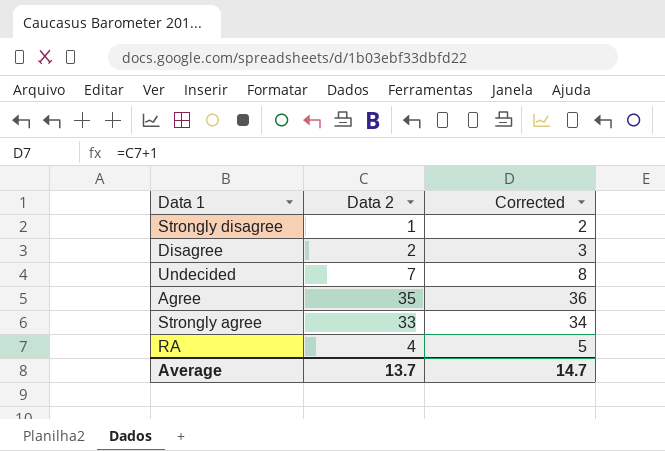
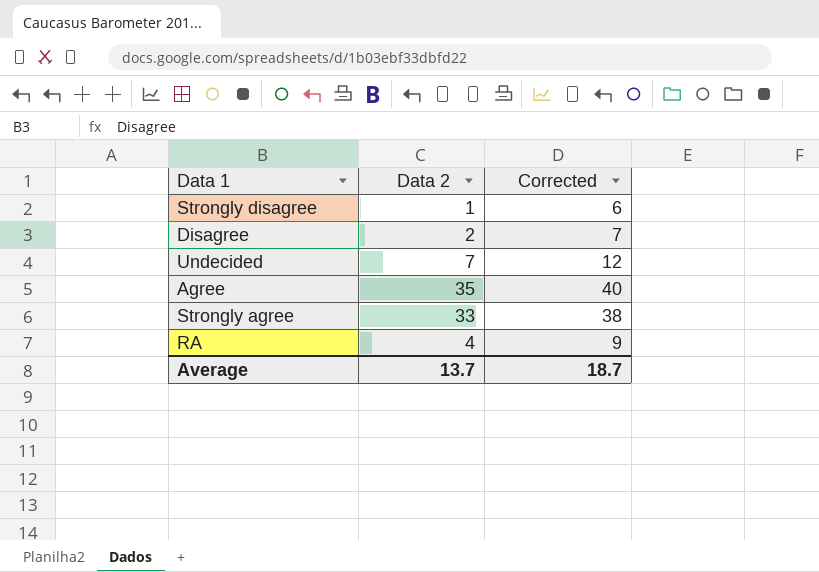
column Corrected | formula: [Data 2] + 1 -> [Data 2] + 5
Average | Corrected: 14.7 -> 18.7

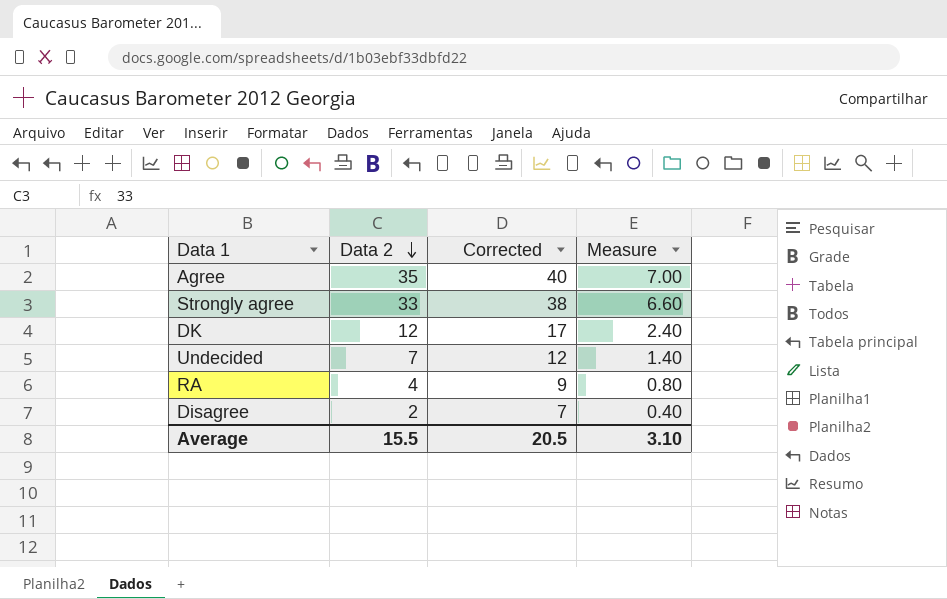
row order: none -> Data 2 descending
column Measure | formula: none -> [Data 2] * 0.2
row Strongly disagree: 1 | 6 -> none
row DK: none -> 12 | 17 | 2.40
Average | Data 2: 13.7 -> 15.5
Average | Corrected: 18.7 -> 20.5

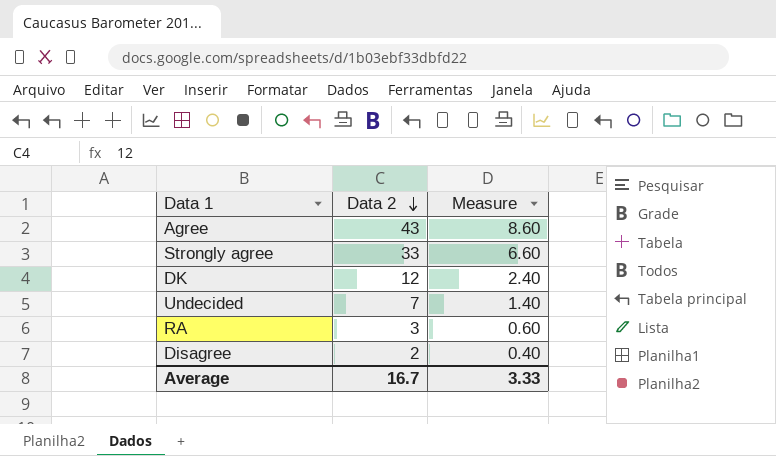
column Corrected | formula: [Data 2] + 5 -> none
Agree | Data 2: 35 -> 43
Agree | Measure: 7.00 -> 8.60
RA | Data 2: 4 -> 3
RA | Measure: 0.80 -> 0.60
Average | Data 2: 15.5 -> 16.7
Average | Measure: 3.10 -> 3.33

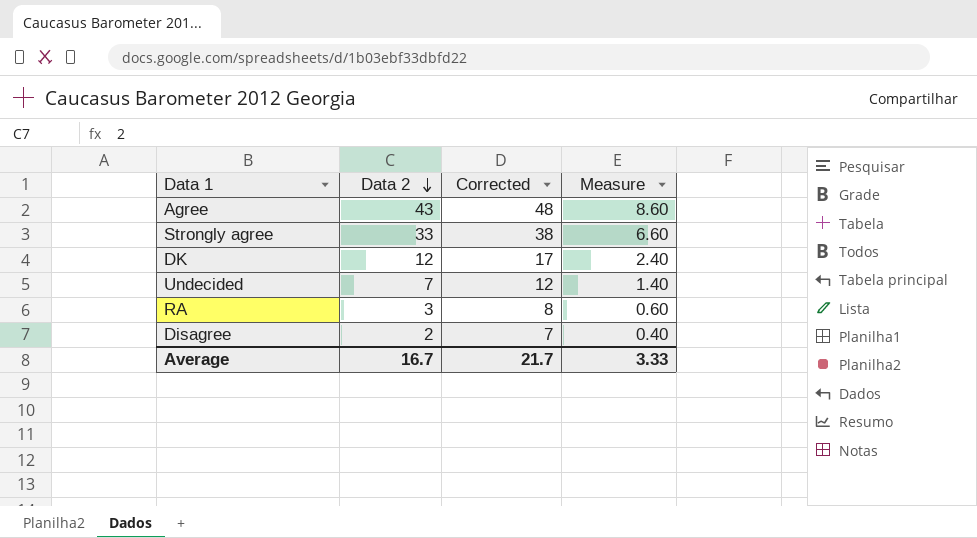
column Corrected | formula: none -> [Data 2] + 5

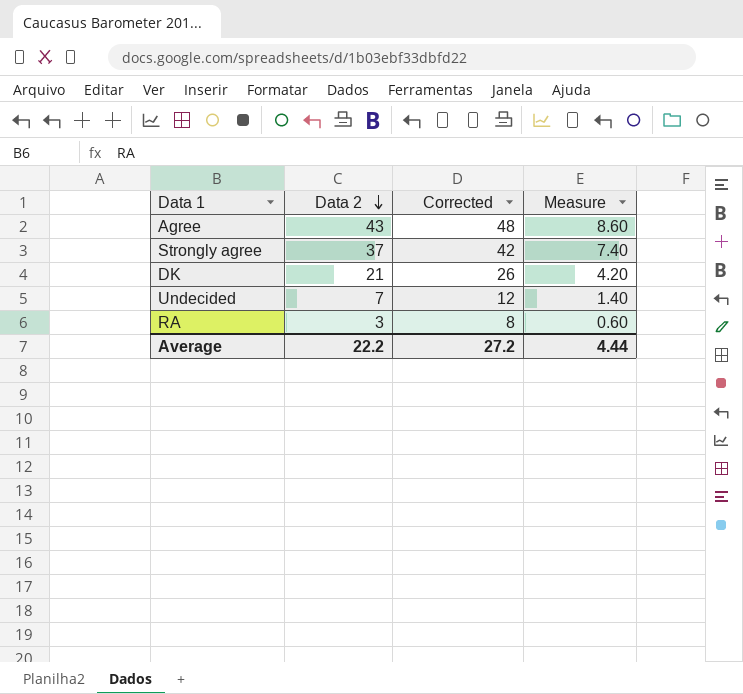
row Disagree: 2 | 7 | 0.40 -> none
Strongly agree | Data 2: 33 -> 37
Strongly agree | Corrected: 38 -> 42
Strongly agree | Measure: 6.60 -> 7.40
DK | Data 2: 12 -> 21
DK | Corrected: 17 -> 26
DK | Measure: 2.40 -> 4.20
Average | Data 2: 16.7 -> 22.2
Average | Corrected: 21.7 -> 27.2
Average | Measure: 3.33 -> 4.44

